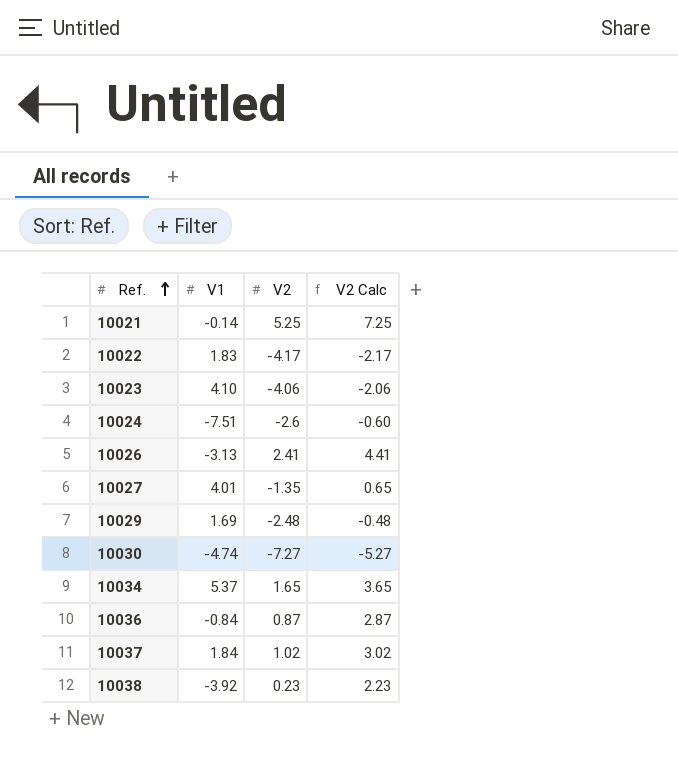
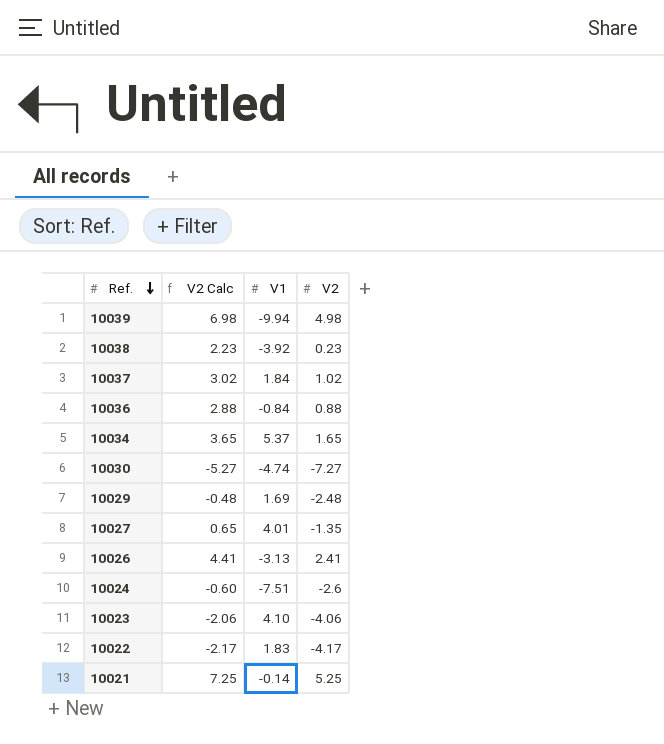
row order: Ref. ascending -> Ref. descending
column V2 Calc | position: 4 -> 2
row 10039: none -> 6.98 | -9.94 | 4.98
10036 | V2 Calc: 2.87 -> 2.88
10036 | V2: 0.87 -> 0.88

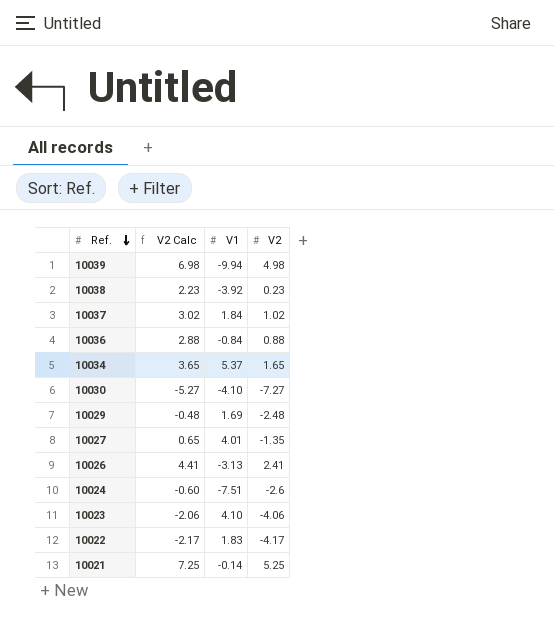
10030 | V1: -4.74 -> -4.10

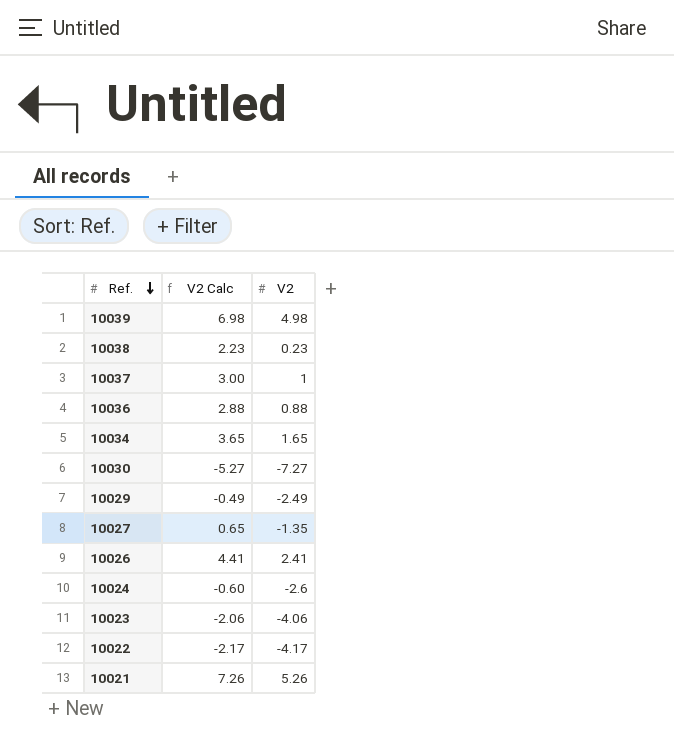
column V1 | position: 3 -> none
10037 | V2 Calc: 3.02 -> 3.00
10037 | V2: 1.02 -> 1
10029 | V2 Calc: -0.48 -> -0.49
10029 | V2: -2.48 -> -2.49
10021 | V2 Calc: 7.25 -> 7.26
10021 | V2: 5.25 -> 5.26

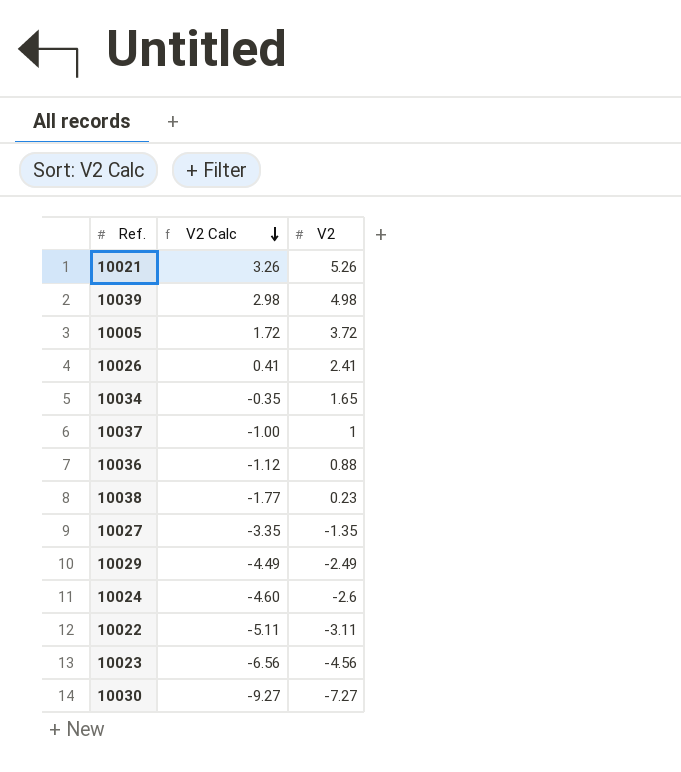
row order: Ref. descending -> V2 Calc descending
column V2 Calc | formula: [V2] + 2 -> [V2] - 2
row 10005: none -> 1.72 | 3.72
10022 | V2: -4.17 -> -3.11
10023 | V2: -4.06 -> -4.56

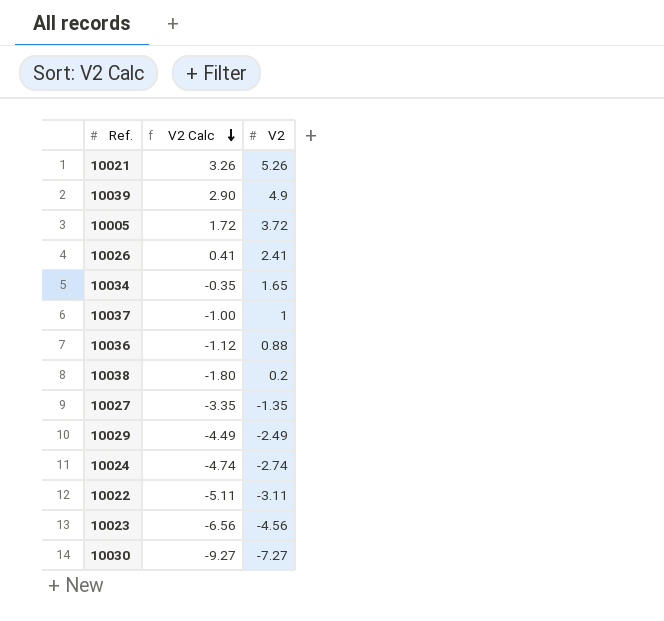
10039 | V2 Calc: 2.98 -> 2.90
10039 | V2: 4.98 -> 4.9
10038 | V2 Calc: -1.77 -> -1.80
10038 | V2: 0.23 -> 0.2
10024 | V2 Calc: -4.60 -> -4.74
10024 | V2: -2.6 -> -2.74

